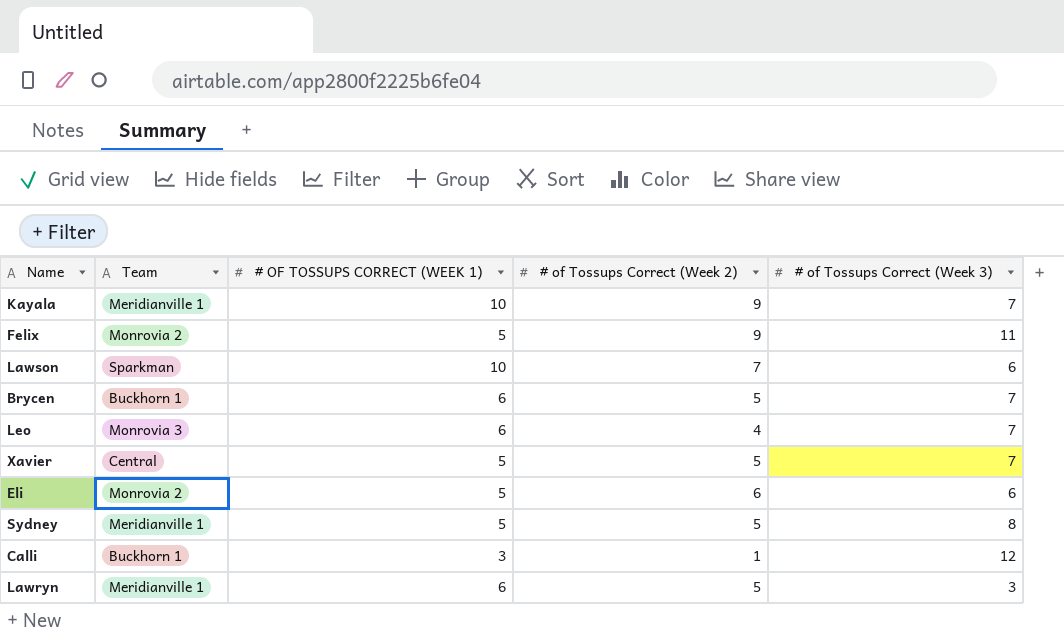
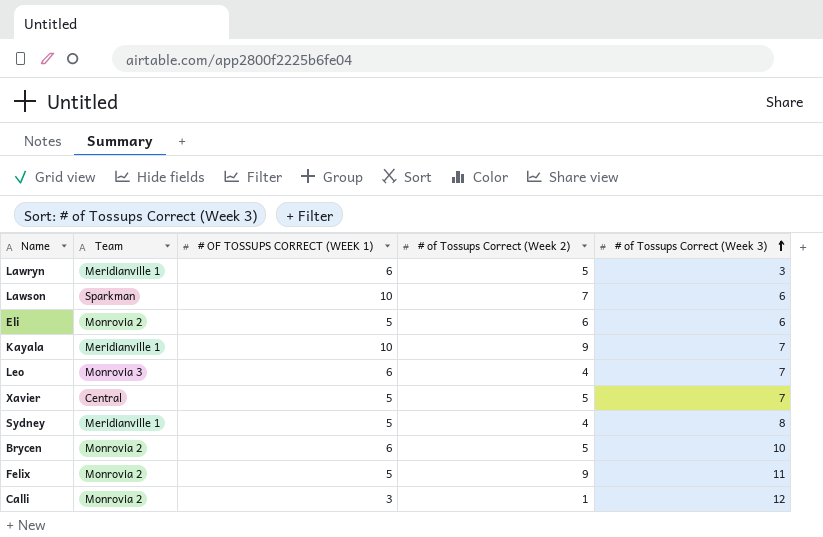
row order: none -> # of Tossups Correct (Week 3) ascending
Sydney | # of Tossups Correct (Week 2): 5 -> 4
Brycen | Team: Buckhorn 1 -> Monrovia 2
Brycen | # of Tossups Correct (Week 3): 7 -> 10
Calli | Team: Buckhorn 1 -> Monrovia 2

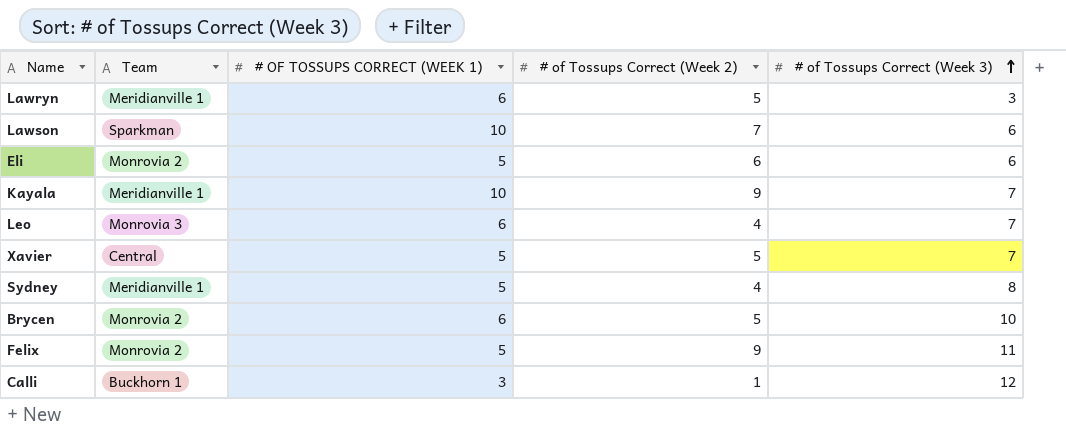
Calli | Team: Monrovia 2 -> Buckhorn 1

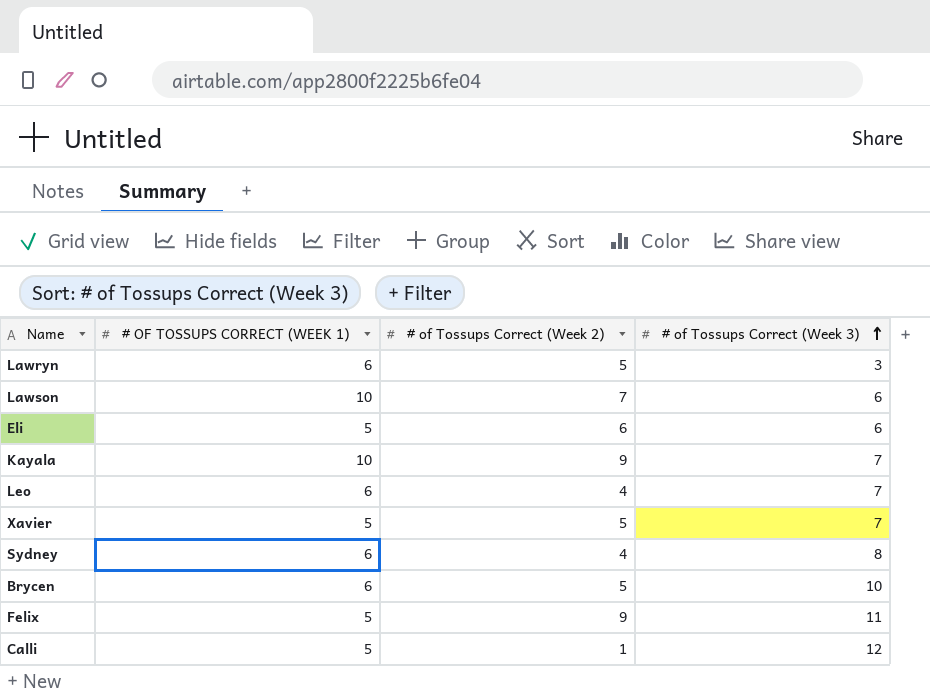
column Team | position: 2 -> none
Sydney | # OF TOSSUPS CORRECT (WEEK 1): 5 -> 6
Calli | # OF TOSSUPS CORRECT (WEEK 1): 3 -> 5

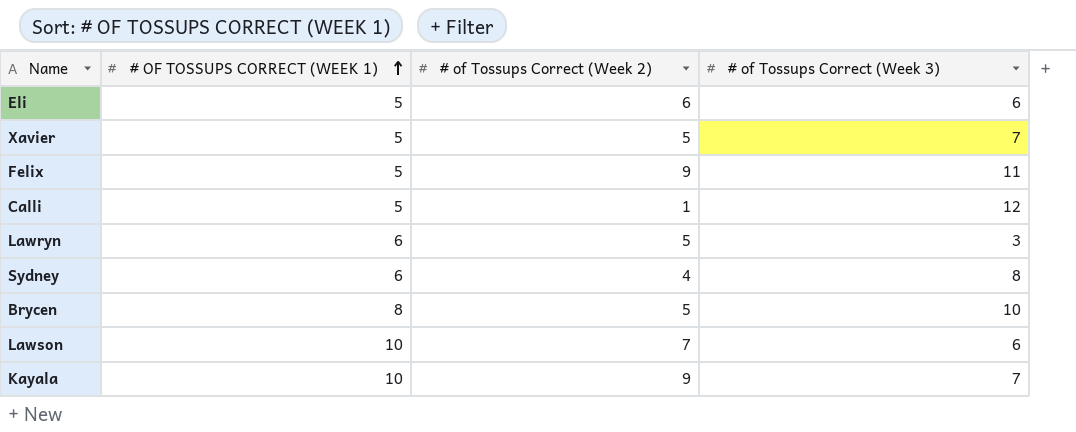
row order: # of Tossups Correct (Week 3) ascending -> # OF TOSSUPS CORRECT (WEEK 1) ascending
row Leo: 6 | 4 | 7 -> none
Brycen | # OF TOSSUPS CORRECT (WEEK 1): 6 -> 8

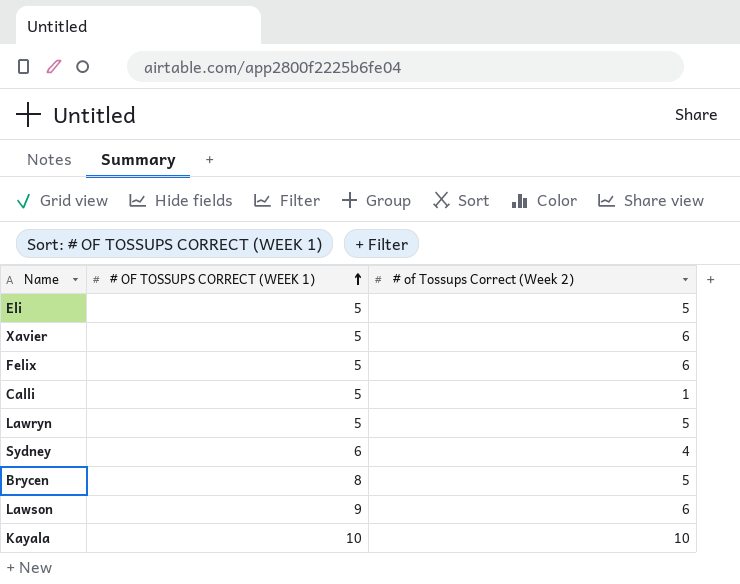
column # of Tossups Correct (Week 3) | position: 4 -> none
Eli | # of Tossups Correct (Week 2): 6 -> 5
Xavier | # of Tossups Correct (Week 2): 5 -> 6
Felix | # of Tossups Correct (Week 2): 9 -> 6
Lawryn | # OF TOSSUPS CORRECT (WEEK 1): 6 -> 5
Lawson | # OF TOSSUPS CORRECT (WEEK 1): 10 -> 9
Lawson | # of Tossups Correct (Week 2): 7 -> 6
Kayala | # of Tossups Correct (Week 2): 9 -> 10

